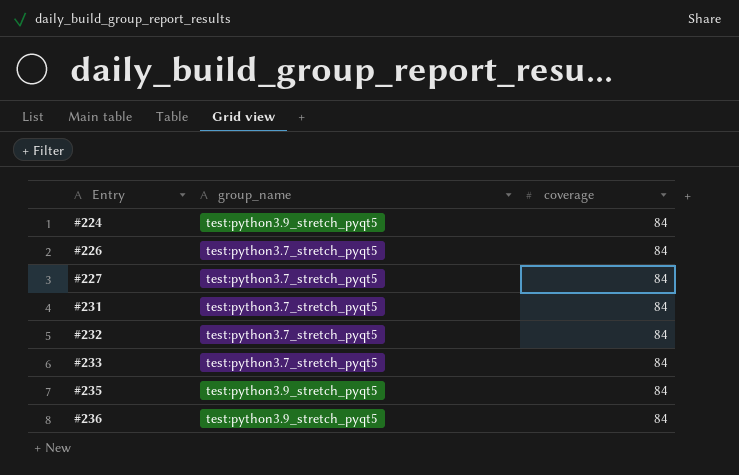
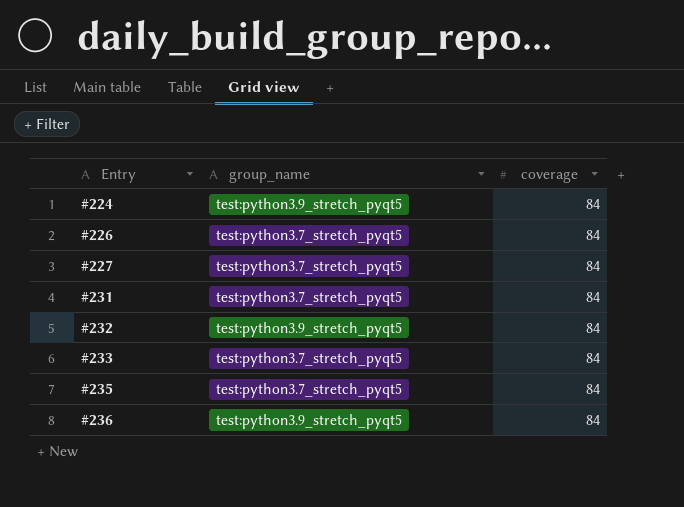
#232 | group_name: test:python3.7_stretch_pyqt5 -> test:python3.9_stretch_pyqt5
#235 | group_name: test:python3.9_stretch_pyqt5 -> test:python3.7_stretch_pyqt5

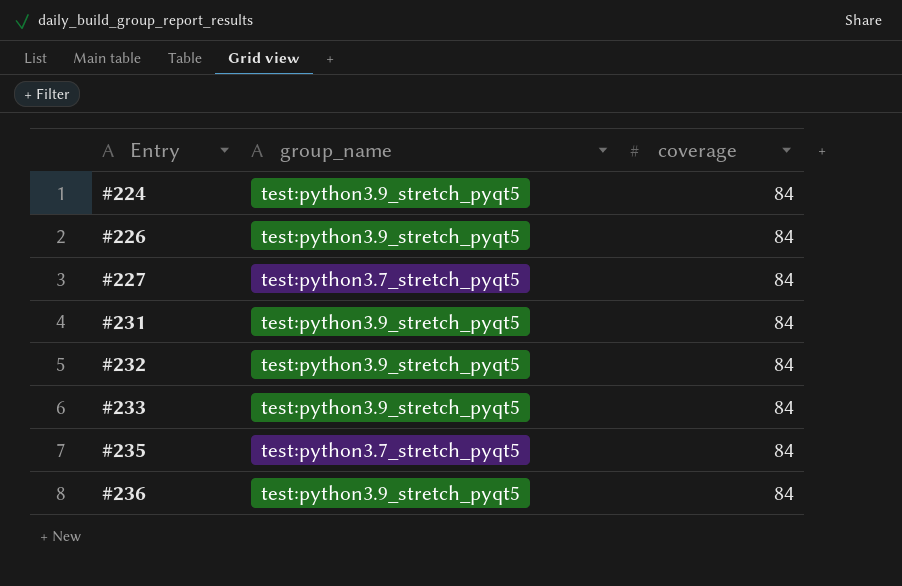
#226 | group_name: test:python3.7_stretch_pyqt5 -> test:python3.9_stretch_pyqt5
#231 | group_name: test:python3.7_stretch_pyqt5 -> test:python3.9_stretch_pyqt5
#233 | group_name: test:python3.7_stretch_pyqt5 -> test:python3.9_stretch_pyqt5

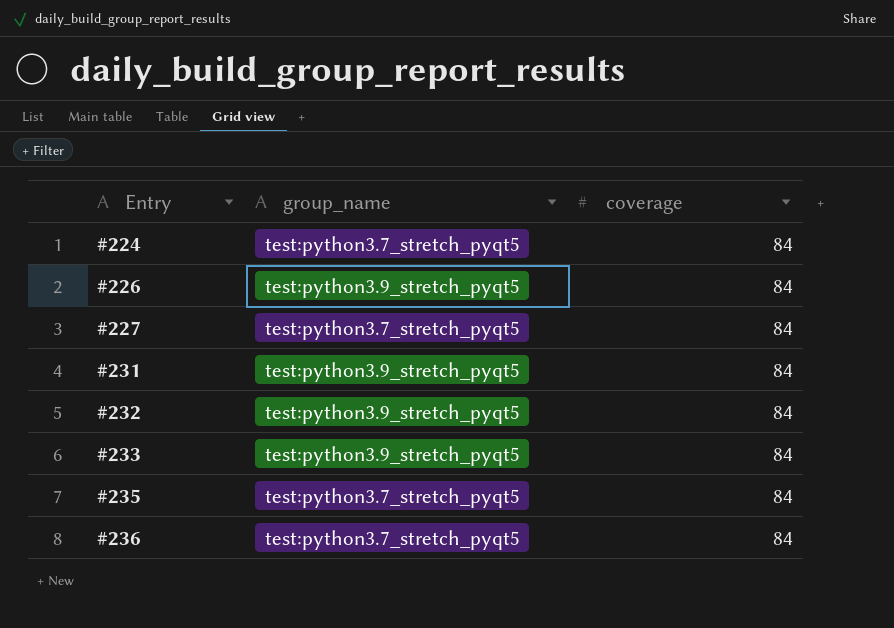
#224 | group_name: test:python3.9_stretch_pyqt5 -> test:python3.7_stretch_pyqt5
#236 | group_name: test:python3.9_stretch_pyqt5 -> test:python3.7_stretch_pyqt5

